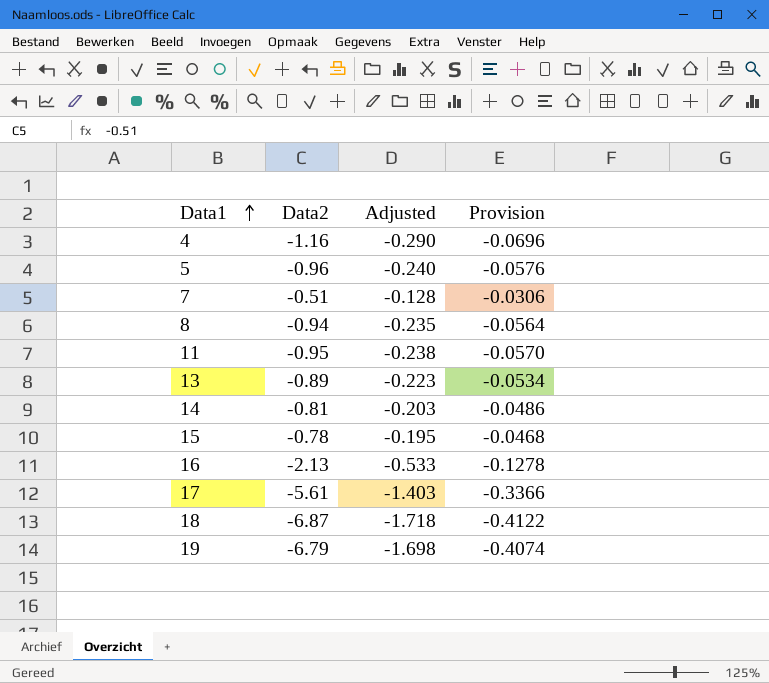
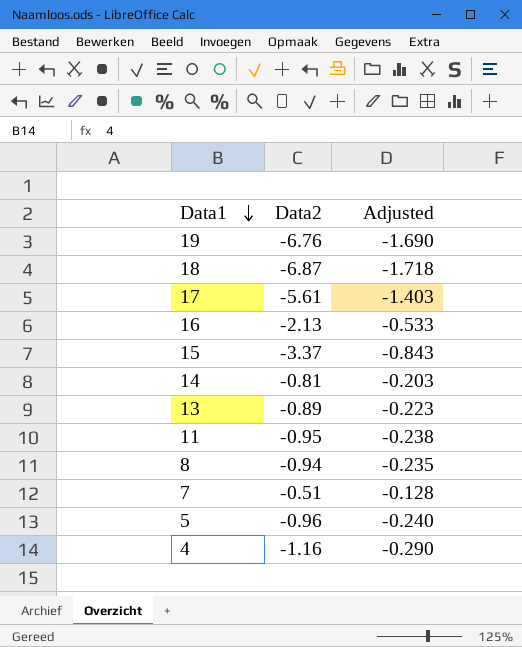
row order: Data1 ascending -> Data1 descending
column Provision | formula: [Data2] * 0.06 -> none
19 | Data2: -6.79 -> -6.76
19 | Adjusted: -1.698 -> -1.690
15 | Data2: -0.78 -> -3.37
15 | Adjusted: -0.195 -> -0.843

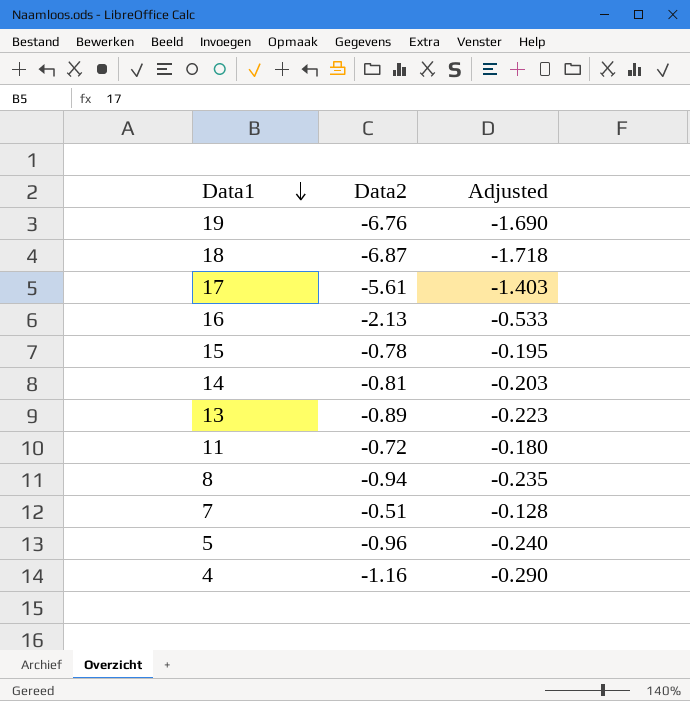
15 | Data2: -3.37 -> -0.78
15 | Adjusted: -0.843 -> -0.195
11 | Data2: -0.95 -> -0.72
11 | Adjusted: -0.238 -> -0.180

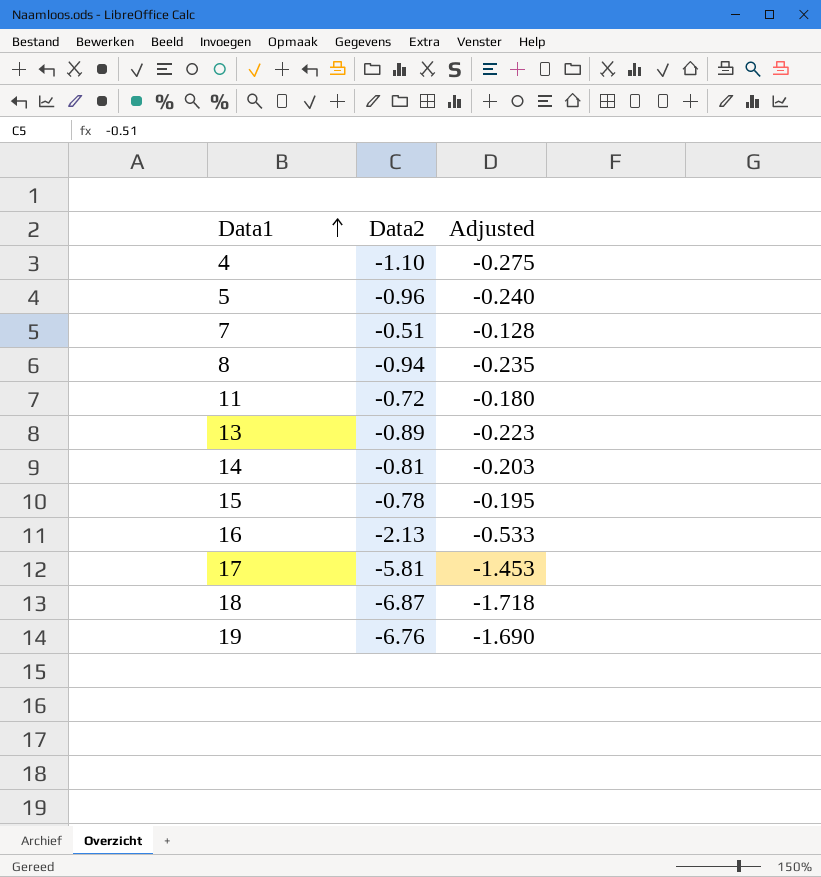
row order: Data1 descending -> Data1 ascending
4 | Data2: -1.16 -> -1.10
4 | Adjusted: -0.290 -> -0.275
17 | Data2: -5.61 -> -5.81
17 | Adjusted: -1.403 -> -1.453

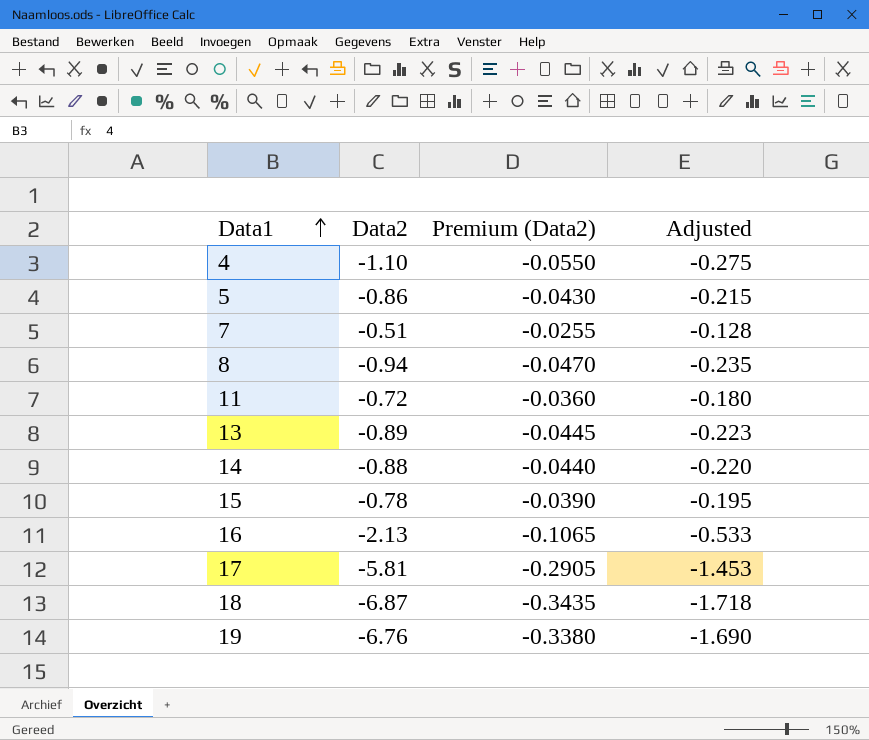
column Premium (Data2) | formula: none -> [Data2] * 0.05
5 | Data2: -0.96 -> -0.86
5 | Adjusted: -0.240 -> -0.215
14 | Data2: -0.81 -> -0.88
14 | Adjusted: -0.203 -> -0.220

